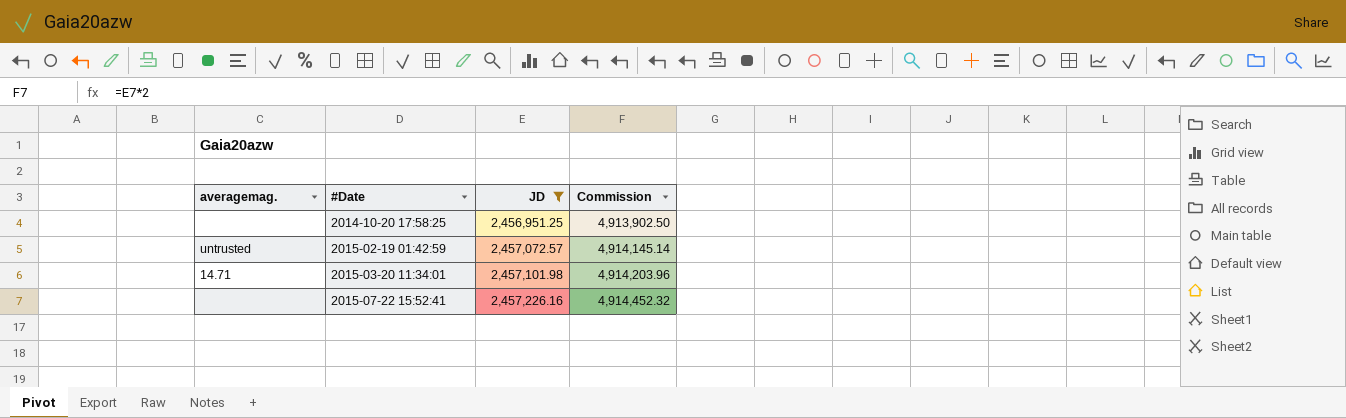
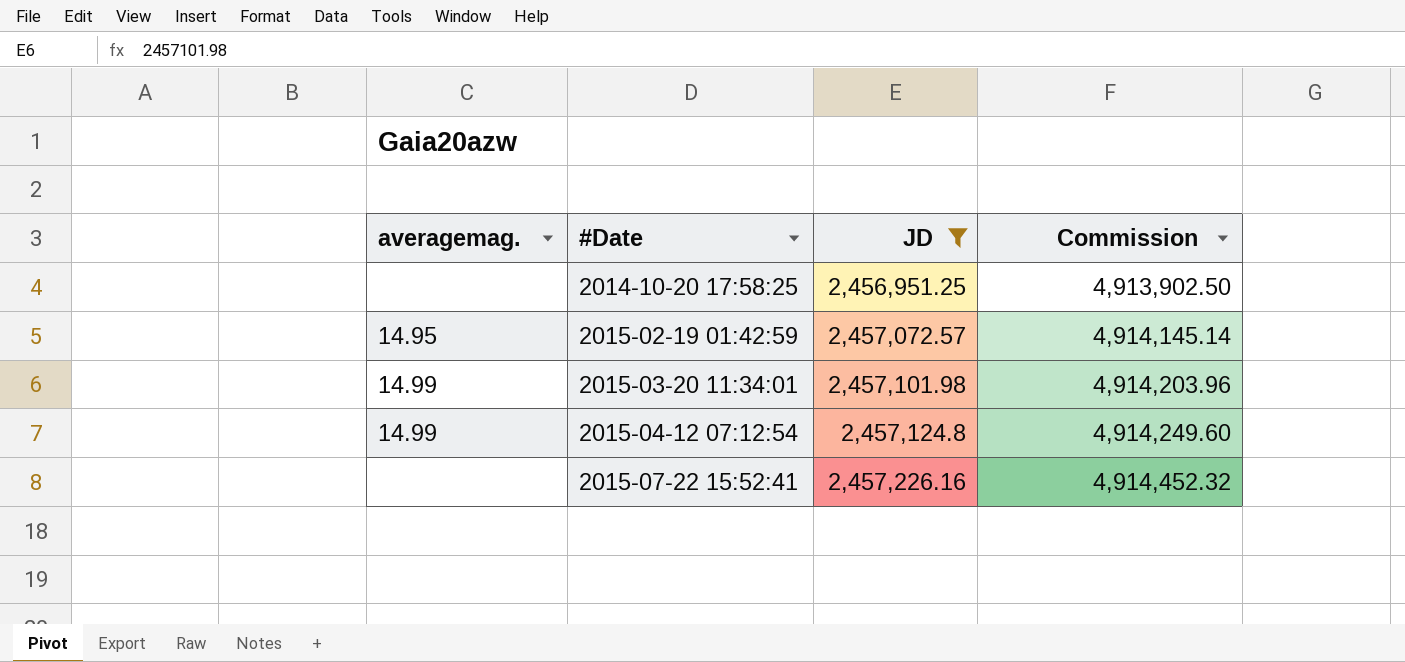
2015-02-19 01:42:59 | averagemag.: untrusted -> 14.95
2015-03-20 11:34:01 | averagemag.: 14.71 -> 14.99
row 2015-04-12 07:12:54: none -> 14.99 | 2,457,124.8 | 4,914,249.60

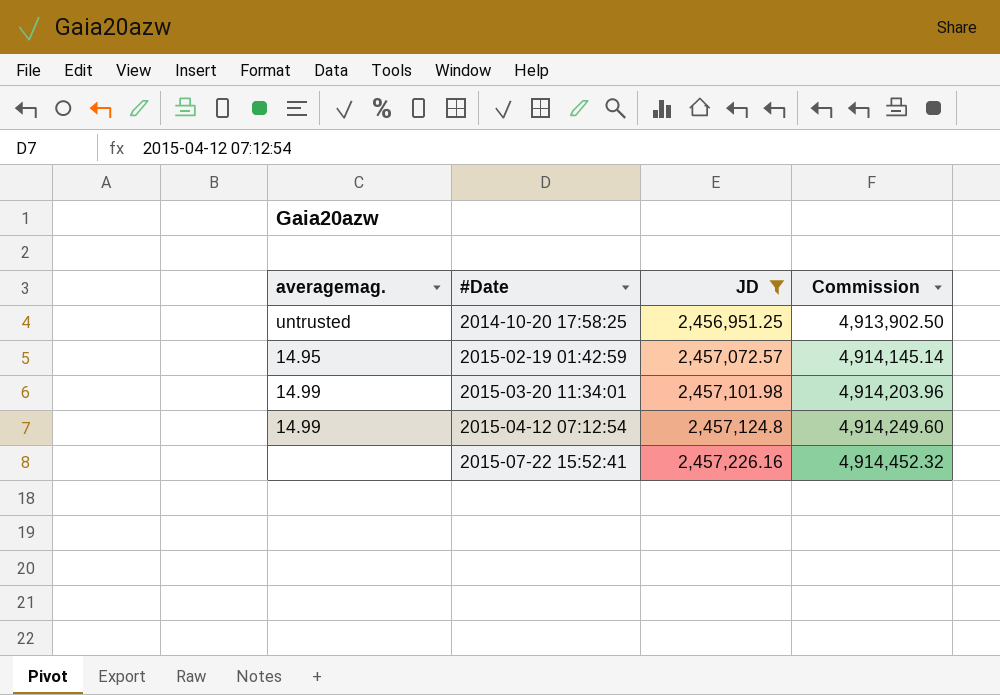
2014-10-20 17:58:25 | averagemag.: none -> untrusted

